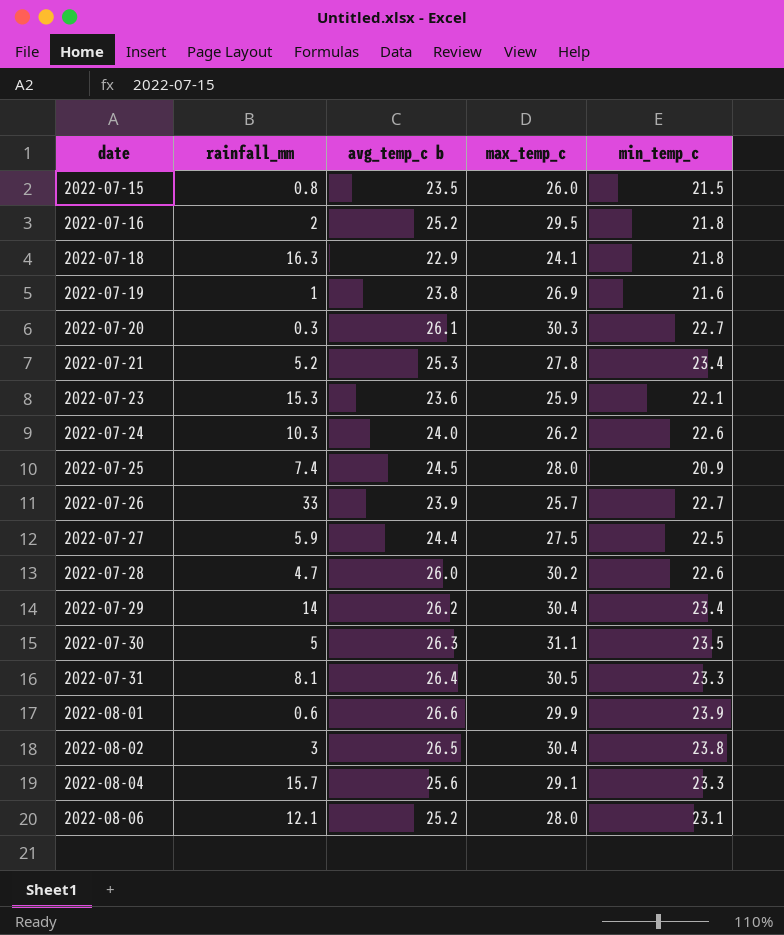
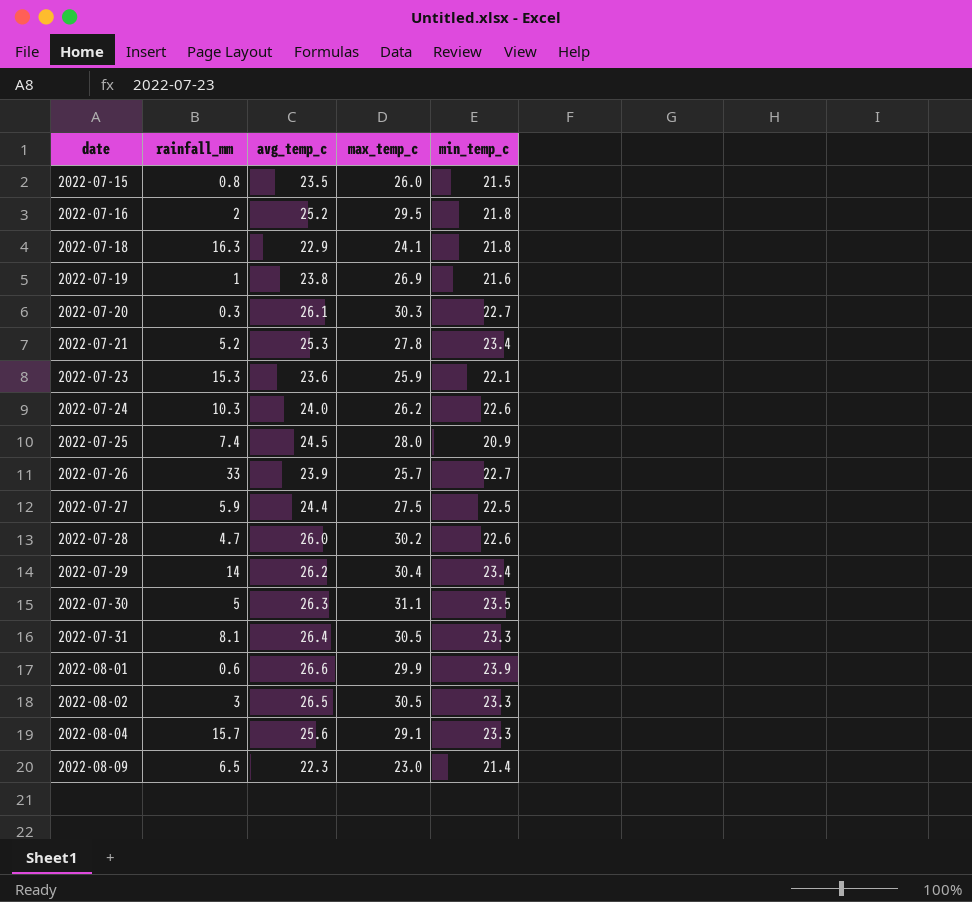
column name: avg_temp_c b -> avg_temp_c
row 2022-08-06: 12.1 | 25.2 | 28.0 | 23.1 -> none
2022-08-02 | max_temp_c: 30.4 -> 30.5
2022-08-02 | min_temp_c: 23.8 -> 23.3
row 2022-08-09: none -> 6.5 | 22.3 | 23.0 | 21.4

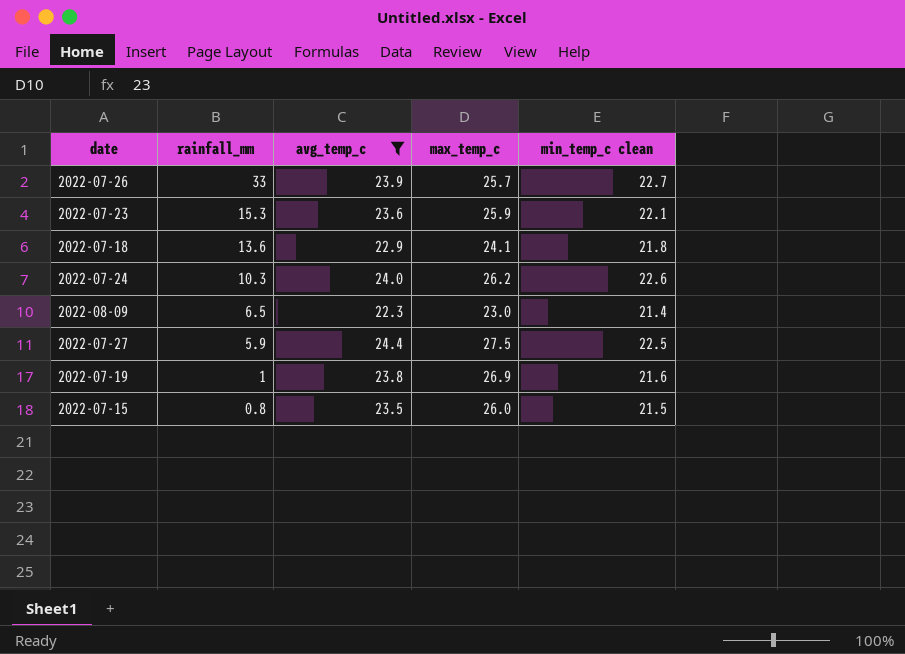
filter: none -> avg_temp_c <= 24.4
row order: date ascending -> rainfall_mm descending
column name: min_temp_c -> min_temp_c clean
2022-07-18 | rainfall_mm: 16.3 -> 13.6

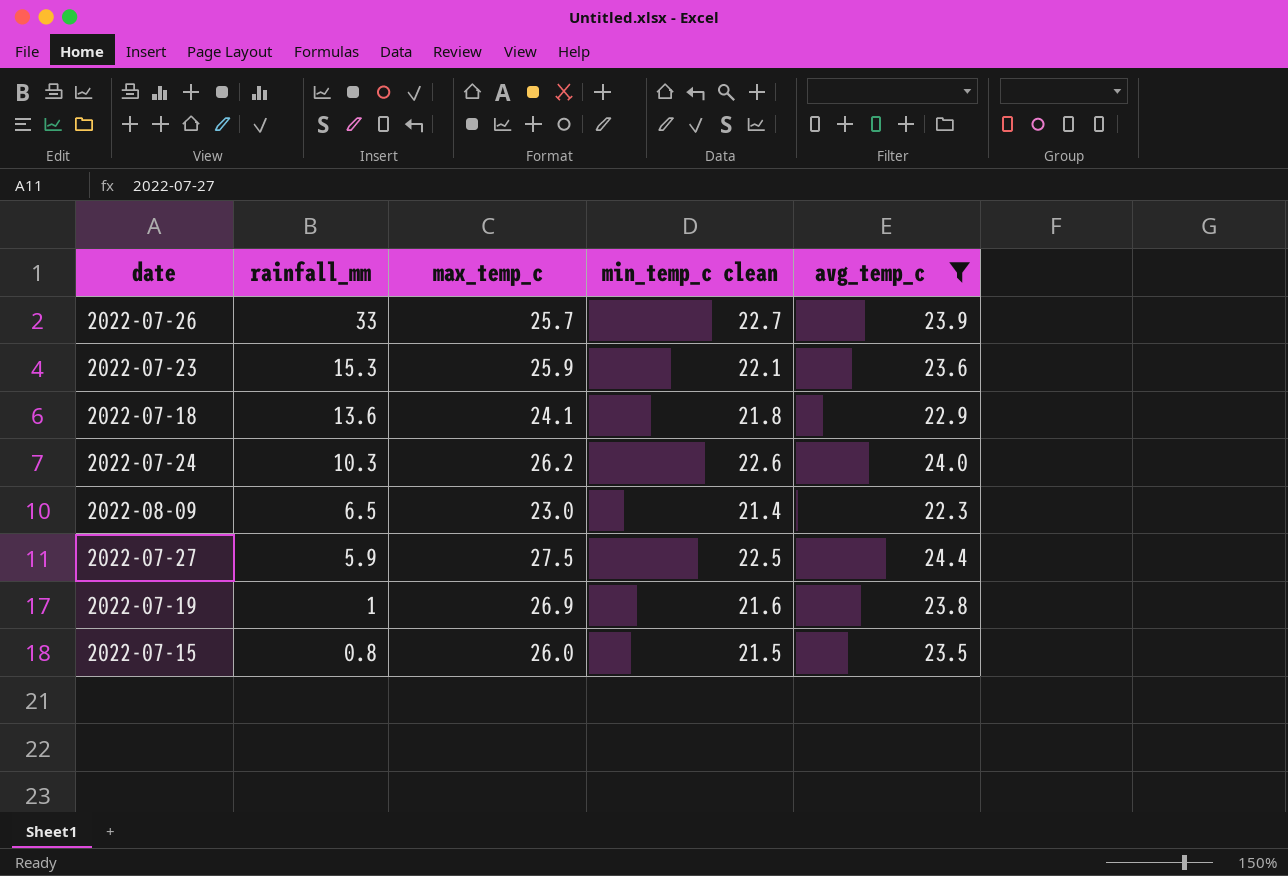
column avg_temp_c | position: 3 -> 5

